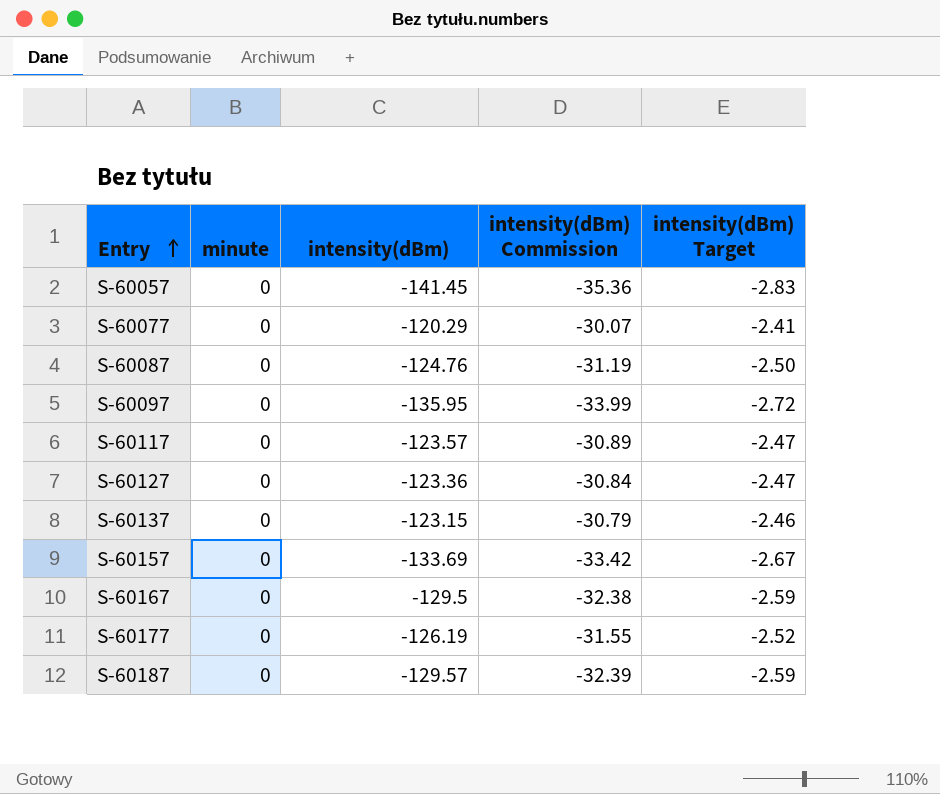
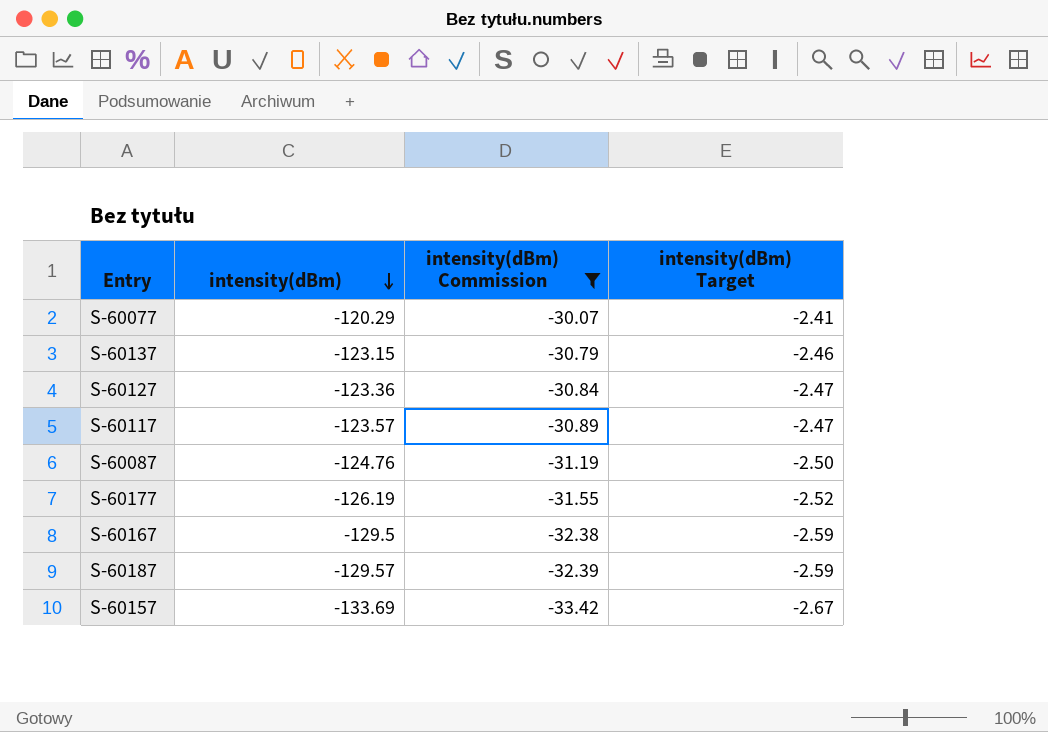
filter: none -> intensity(dBm) Commission >= -33.42
row order: Entry ascending -> intensity(dBm) descending
column minute | position: 2 -> none

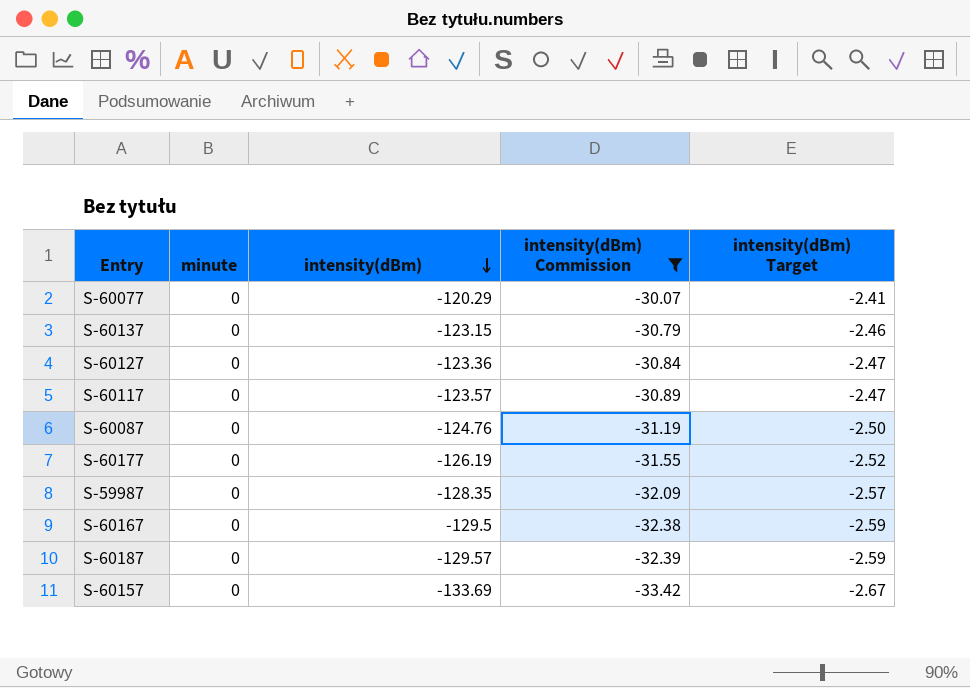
column minute | position: none -> 2
row S-59987: none -> 0 | -128.35 | -32.09 | -2.57

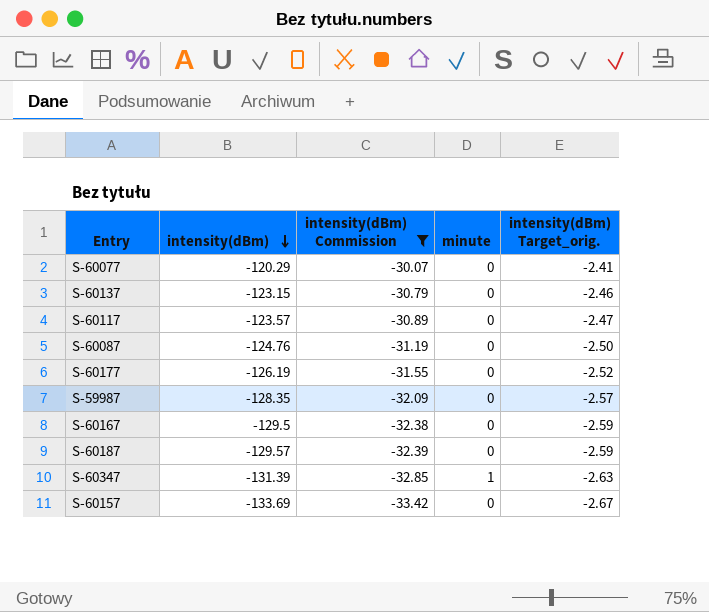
column minute | position: 2 -> 4
column name: intensity(dBm) Target -> intensity(dBm) Target_orig.
row S-60127: 0 | -123.36 | -30.84 | -2.47 -> none
row S-60347: none -> -131.39 | -32.85 | 1 | -2.63

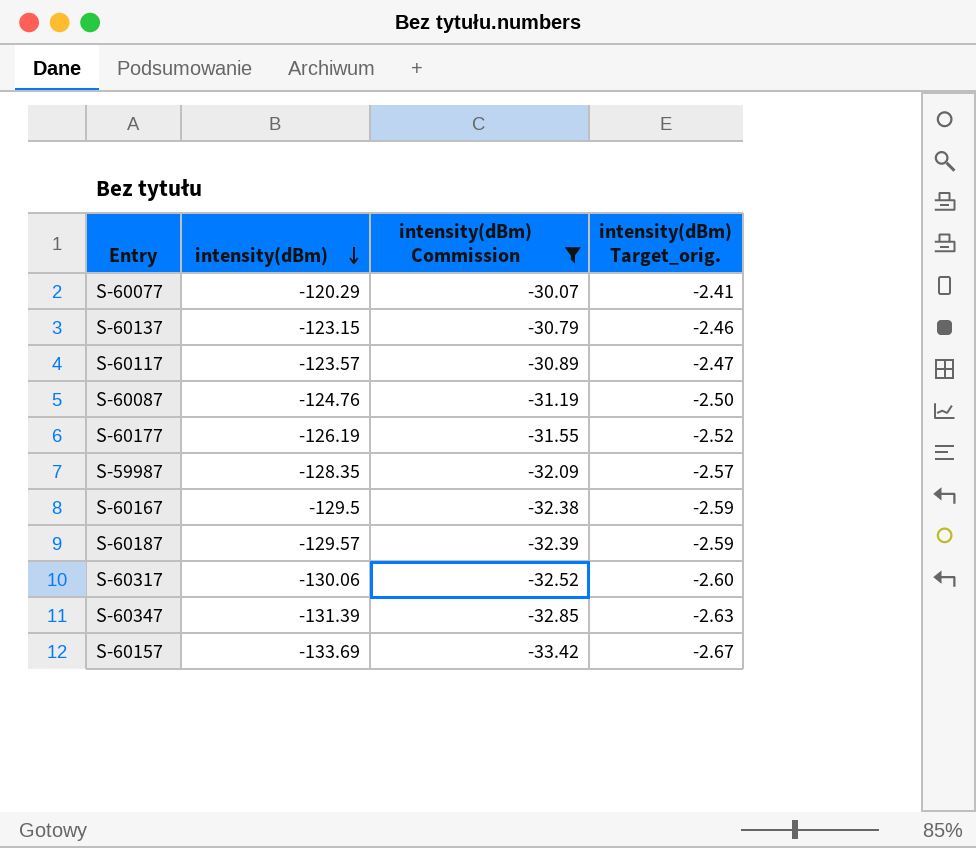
column minute | position: 4 -> none
row S-60317: none -> -130.06 | -32.52 | -2.60

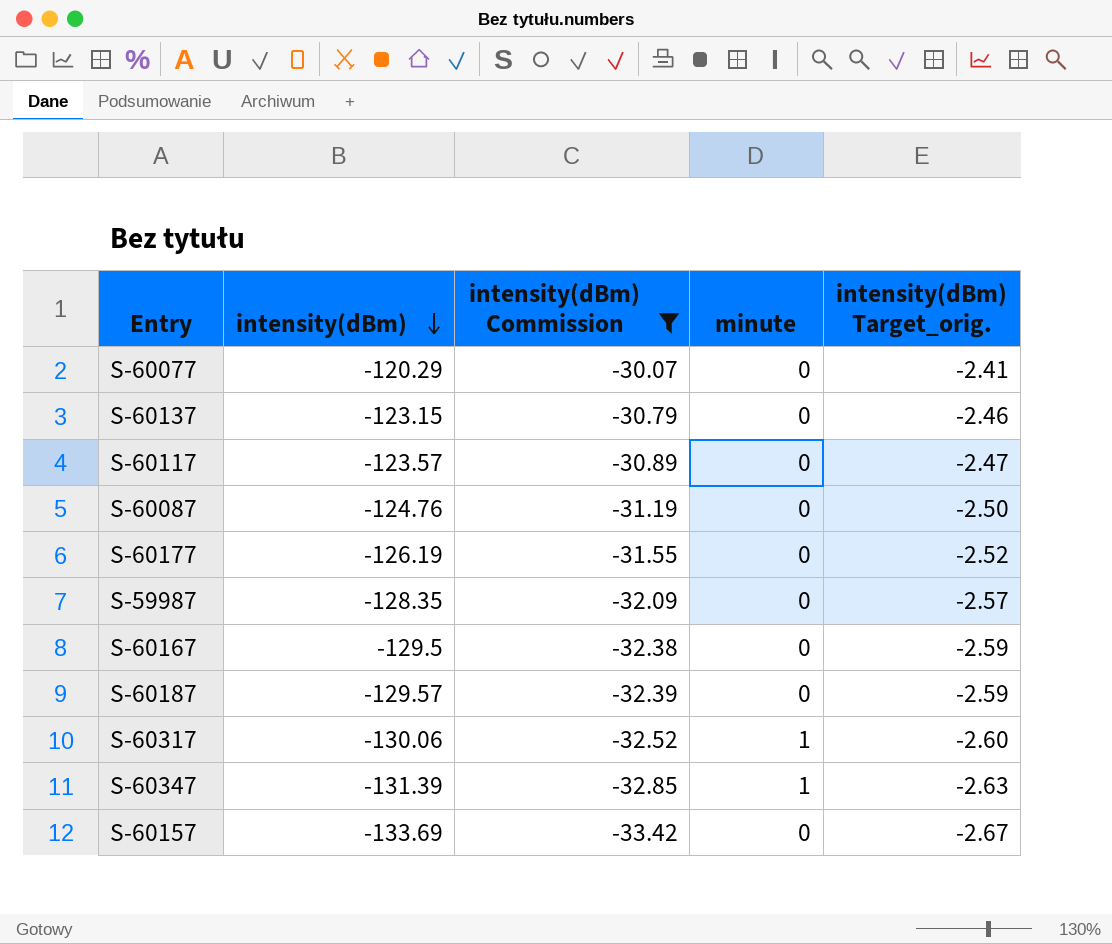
column minute | position: none -> 4

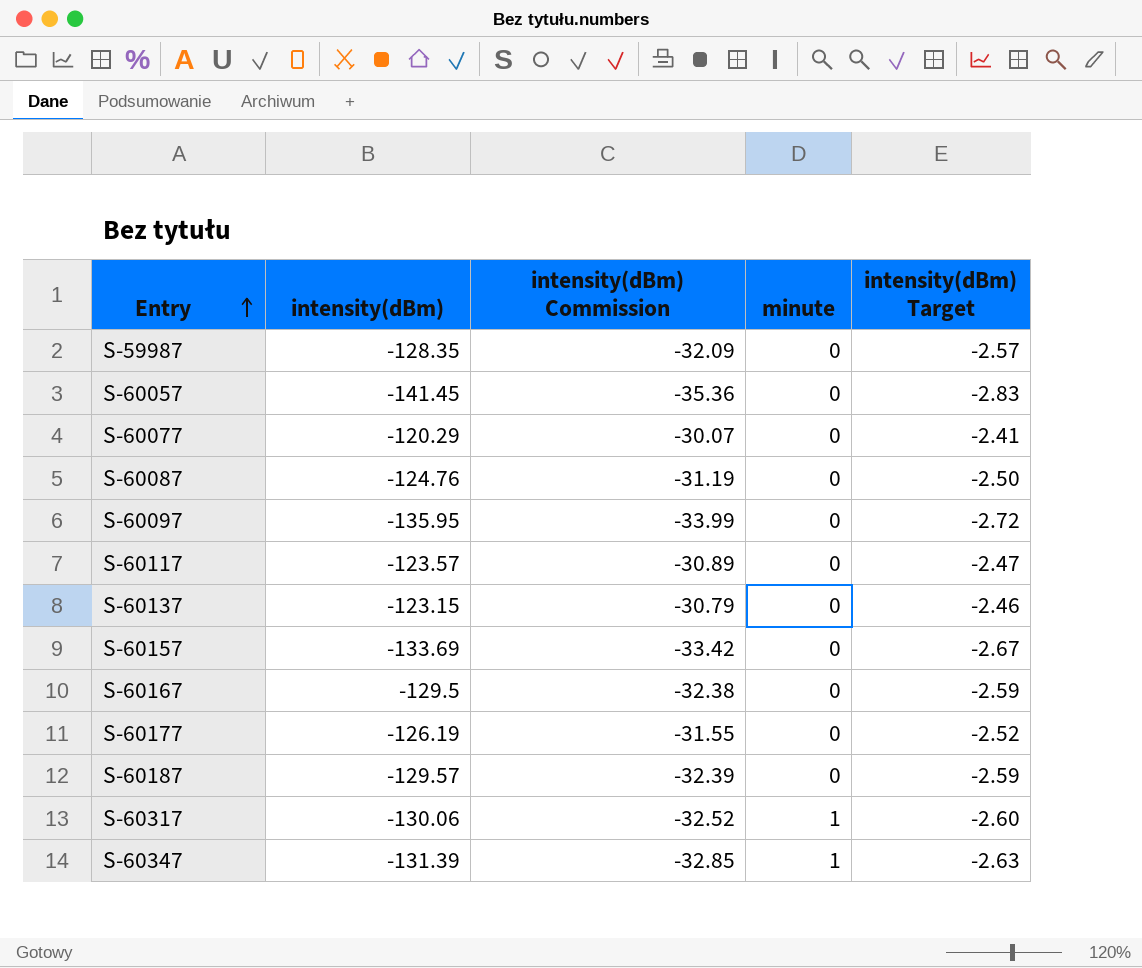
filter: intensity(dBm) Commission >= -33.42 -> none
row order: intensity(dBm) descending -> Entry ascending
column name: intensity(dBm) Target_orig. -> intensity(dBm) Target

